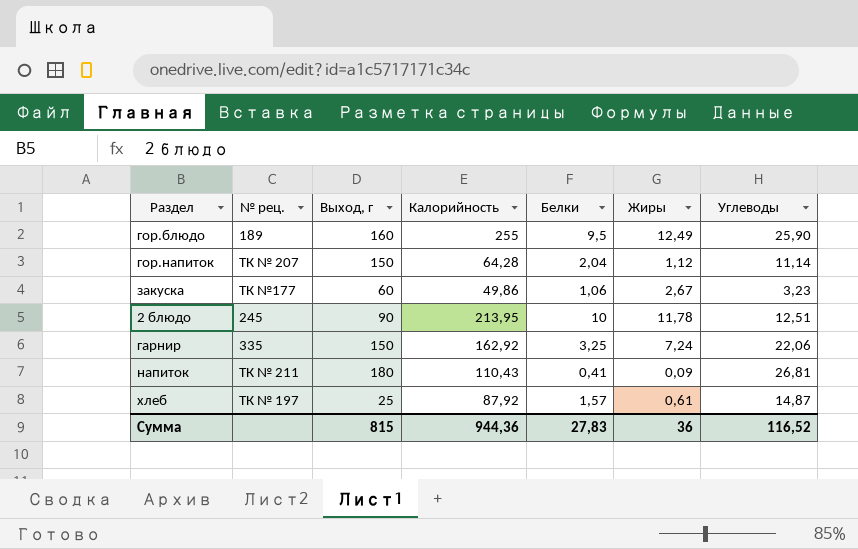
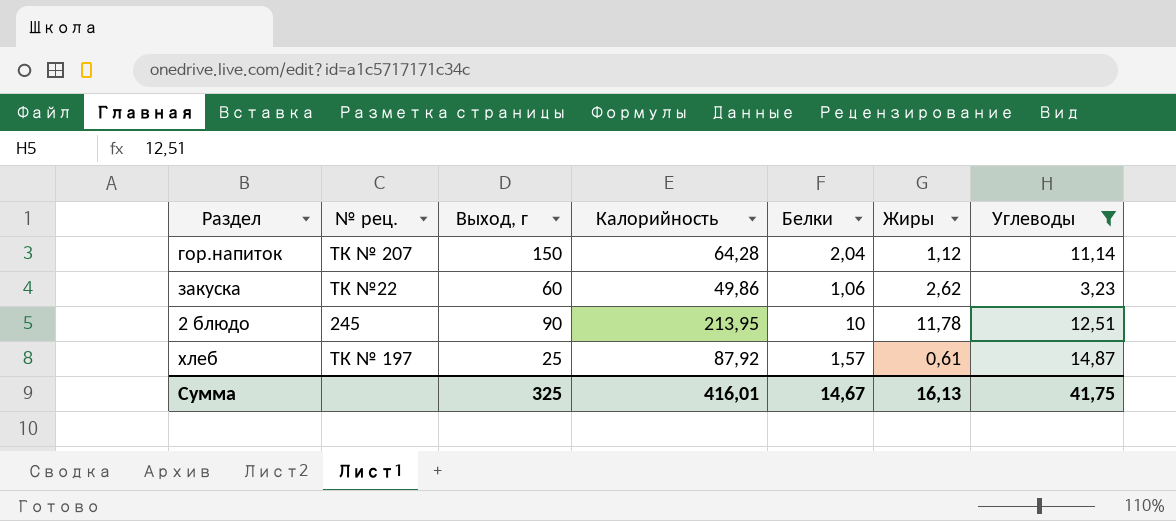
filter: none -> Углеводы <= 14,87
закуска | № рец.: ТК №177 -> ТК №22
закуска | Жиры: 2,67 -> 2,62
Сумма | Выход, г: 815 -> 325
Сумма | Калорийность: 944,36 -> 416,01
Сумма | Белки: 27,83 -> 14,67
Сумма | Жиры: 36 -> 16,13
Сумма | Углеводы: 116,52 -> 41,75

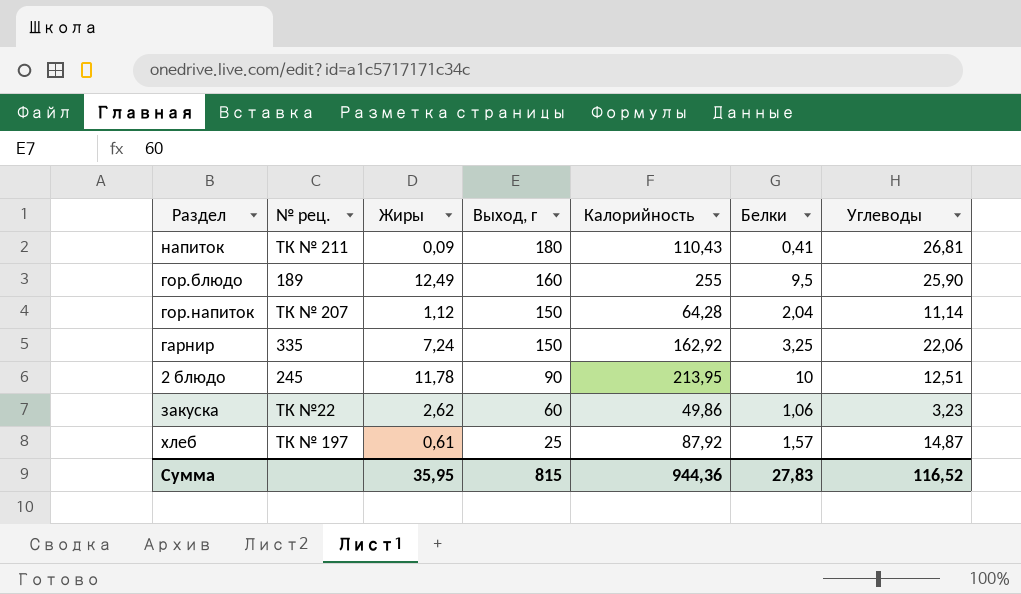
filter: Углеводы <= 14,87 -> none
row order: none -> Выход, г descending
column Жиры | position: 6 -> 3
Сумма | Жиры: 16,13 -> 35,95
Сумма | Выход, г: 325 -> 815
Сумма | Калорийность: 416,01 -> 944,36
Сумма | Белки: 14,67 -> 27,83
Сумма | Углеводы: 41,75 -> 116,52

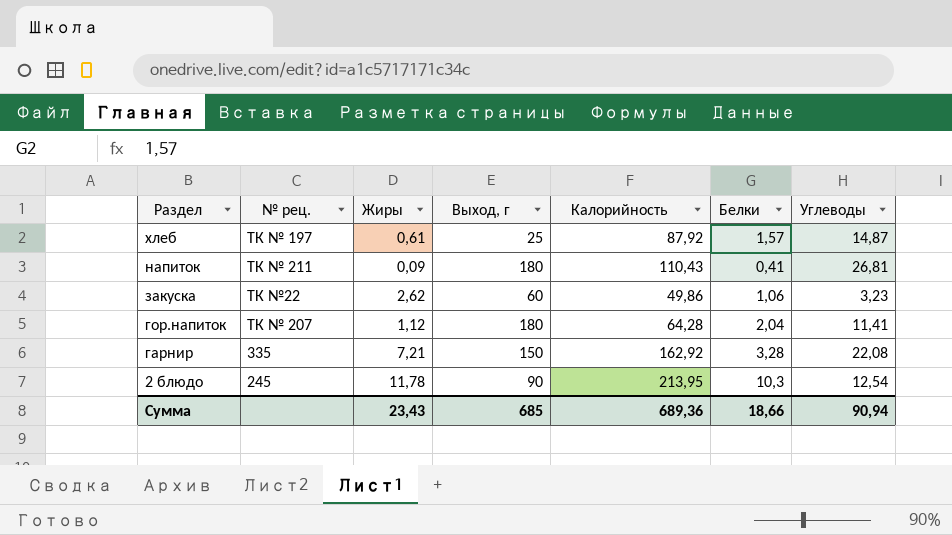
row order: Выход, г descending -> Раздел descending
row гор.блюдо: 189 | 12,49 | 160 | 255 | 9,5 | 25,90 -> none
гор.напиток | Выход, г: 150 -> 180
гор.напиток | Углеводы: 11,14 -> 11,41
гарнир | Жиры: 7,24 -> 7,21
гарнир | Белки: 3,25 -> 3,28
гарнир | Углеводы: 22,06 -> 22,08
2 блюдо | Белки: 10 -> 10,3
2 блюдо | Углеводы: 12,51 -> 12,54
Сумма | Жиры: 35,95 -> 23,43
Сумма | Выход, г: 815 -> 685
Сумма | Калорийность: 944,36 -> 689,36
Сумма | Белки: 27,83 -> 18,66
Сумма | Углеводы: 116,52 -> 90,94

